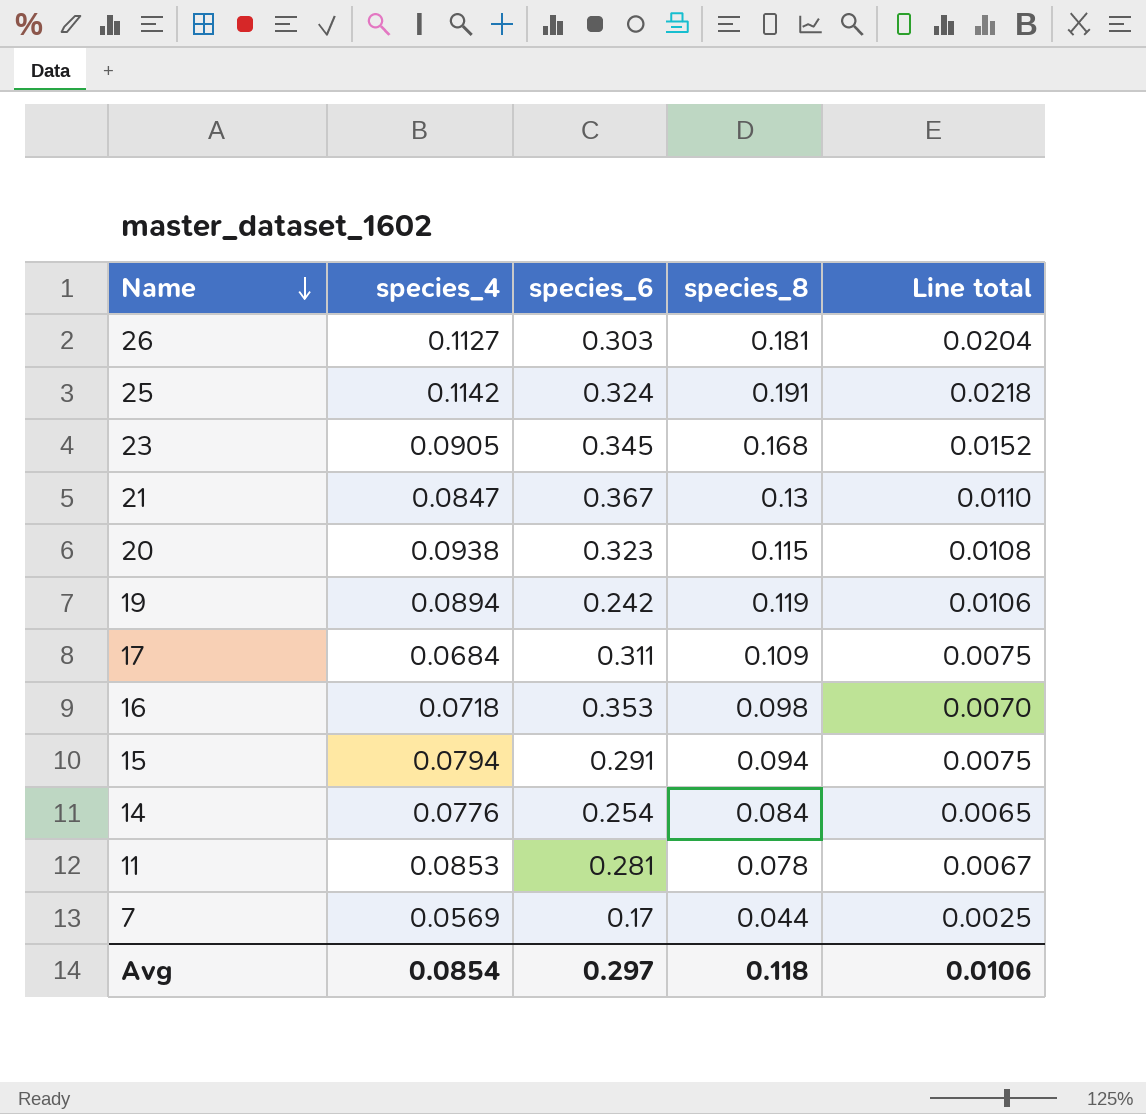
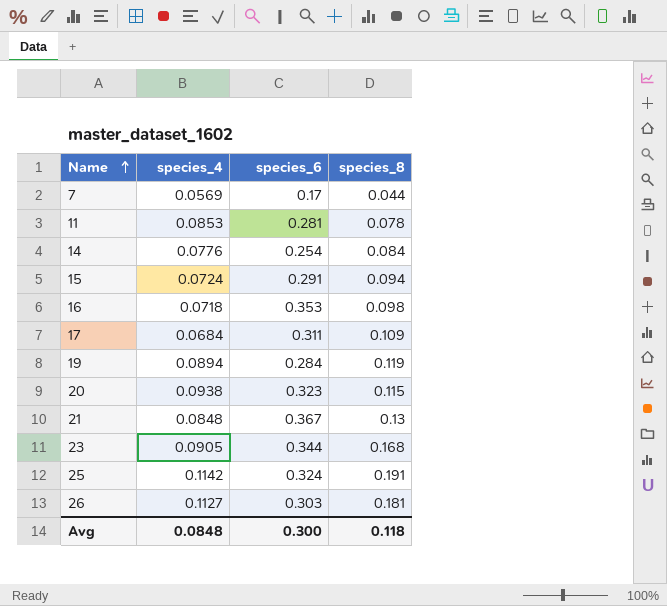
row order: Name descending -> Name ascending
column Line total | formula: [species_4] * [species_8] -> none
15 | species_4: 0.0794 -> 0.0724
19 | species_6: 0.242 -> 0.284
21 | species_4: 0.0847 -> 0.0848
23 | species_6: 0.345 -> 0.344
Avg | species_4: 0.0854 -> 0.0848
Avg | species_6: 0.297 -> 0.300

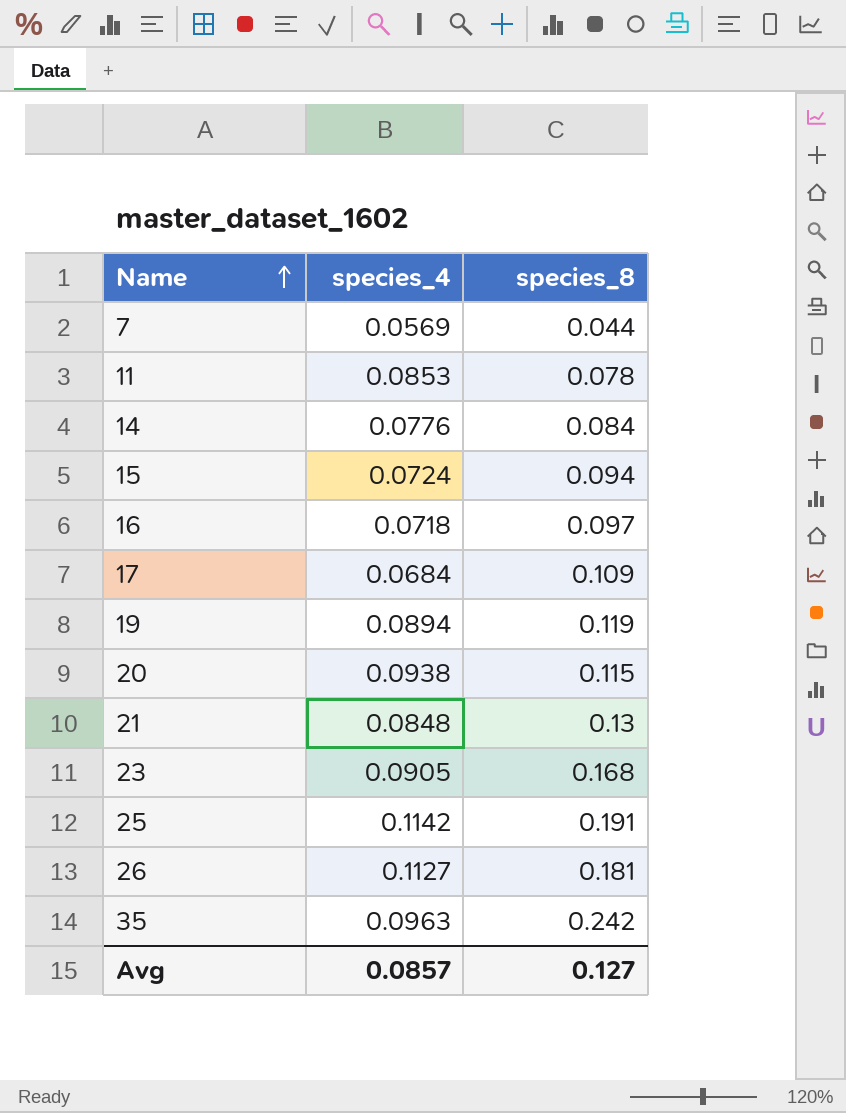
column species_6 | position: 3 -> none
16 | species_8: 0.098 -> 0.097
row 35: none -> 0.0963 | 0.242
Avg | species_4: 0.0848 -> 0.0857
Avg | species_8: 0.118 -> 0.127

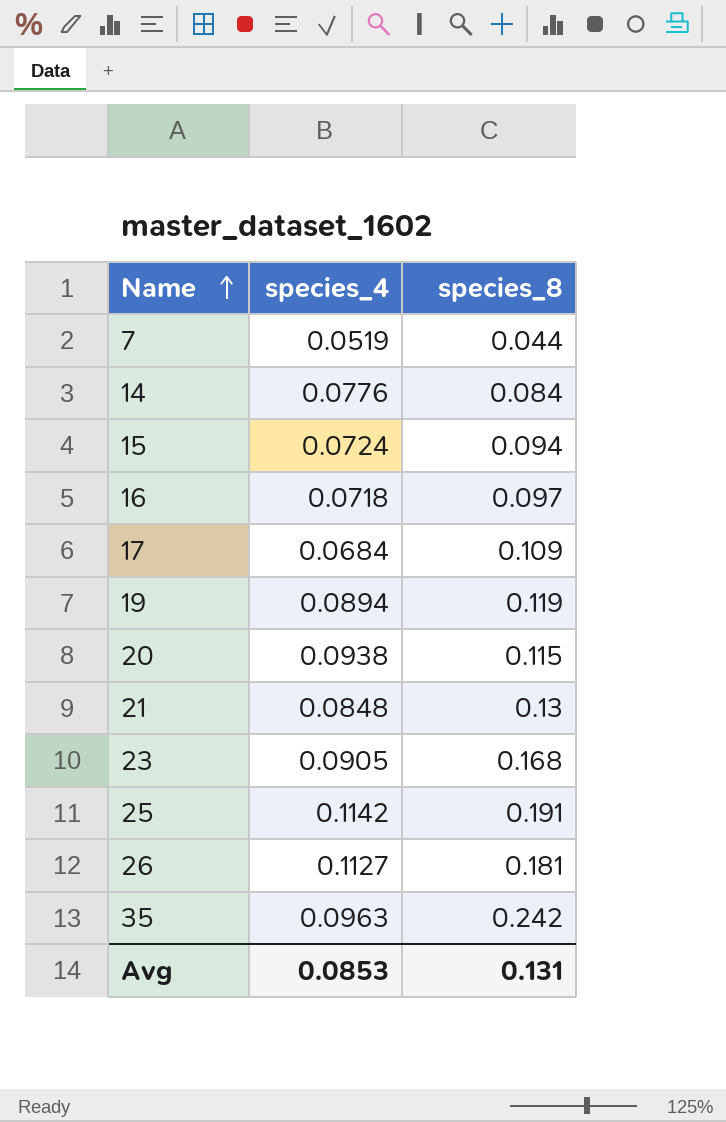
row 11: 0.0853 | 0.078 -> none
7 | species_4: 0.0569 -> 0.0519
Avg | species_4: 0.0857 -> 0.0853
Avg | species_8: 0.127 -> 0.131

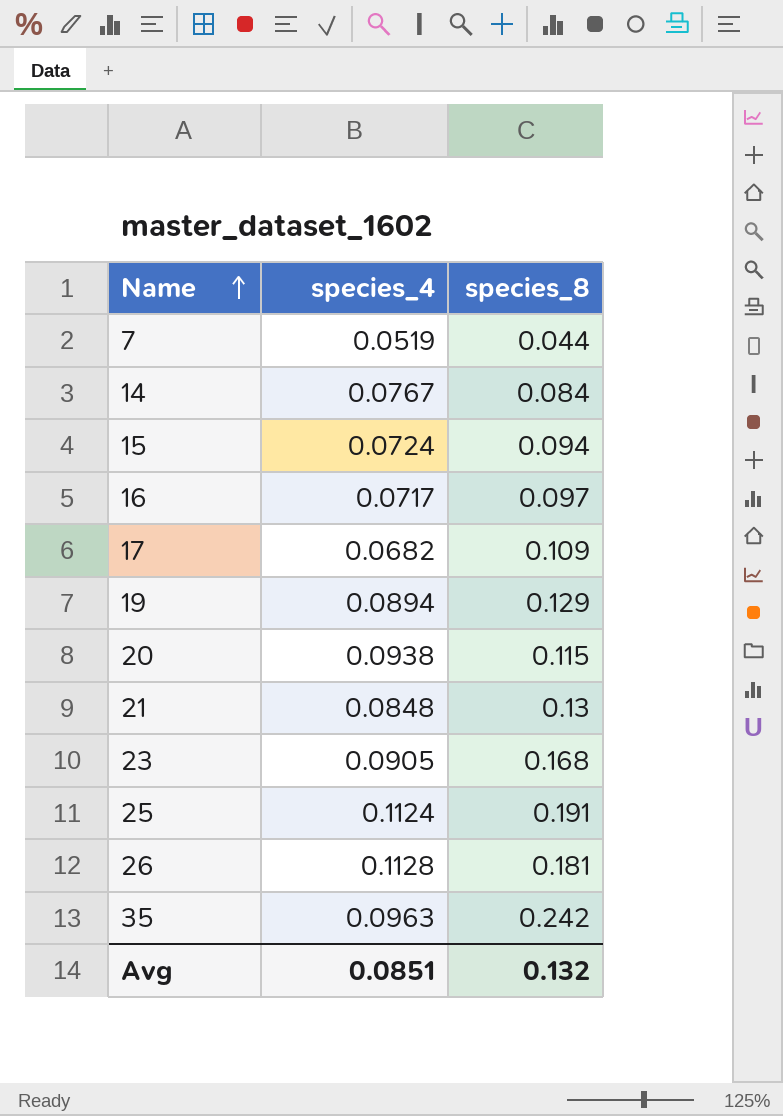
14 | species_4: 0.0776 -> 0.0767
16 | species_4: 0.0718 -> 0.0717
17 | species_4: 0.0684 -> 0.0682
19 | species_8: 0.119 -> 0.129
25 | species_4: 0.1142 -> 0.1124
26 | species_4: 0.1127 -> 0.1128
Avg | species_4: 0.0853 -> 0.0851
Avg | species_8: 0.131 -> 0.132

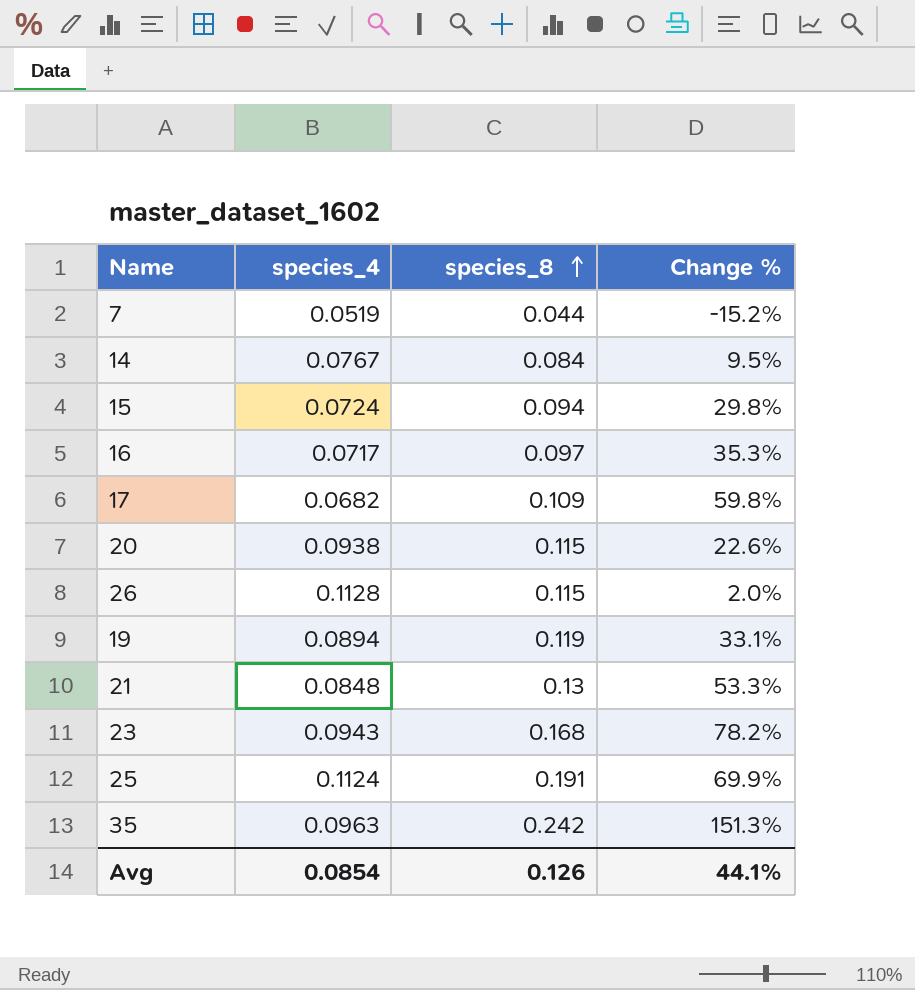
row order: Name ascending -> species_8 ascending
column Change % | formula: none -> ([species_8] - [species_4]) / [species_4]
26 | species_8: 0.181 -> 0.115
19 | species_8: 0.129 -> 0.119
23 | species_4: 0.0905 -> 0.0943
Avg | species_4: 0.0851 -> 0.0854
Avg | species_8: 0.132 -> 0.126

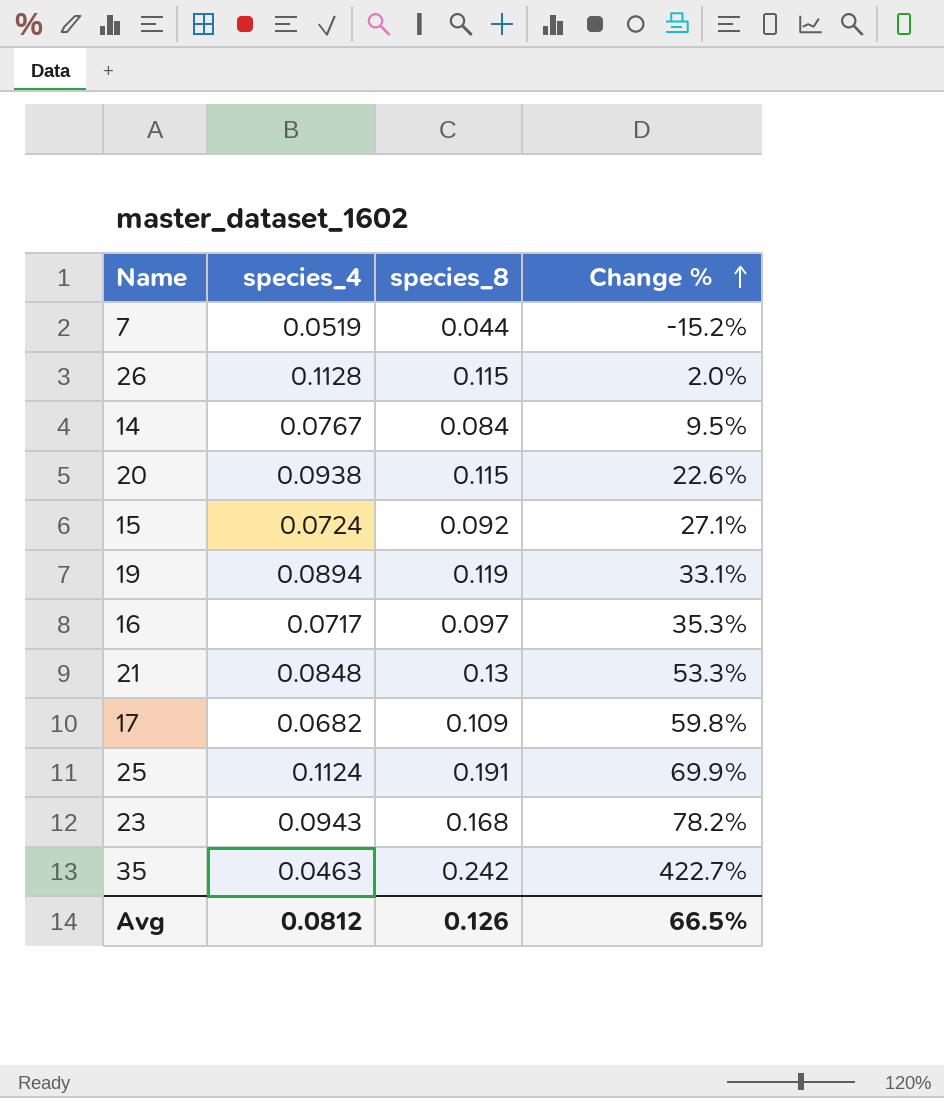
row order: species_8 ascending -> Change % ascending
15 | species_8: 0.094 -> 0.092
15 | Change %: 29.8% -> 27.1%
35 | species_4: 0.0963 -> 0.0463
35 | Change %: 151.3% -> 422.7%
Avg | species_4: 0.0854 -> 0.0812
Avg | Change %: 44.1% -> 66.5%

